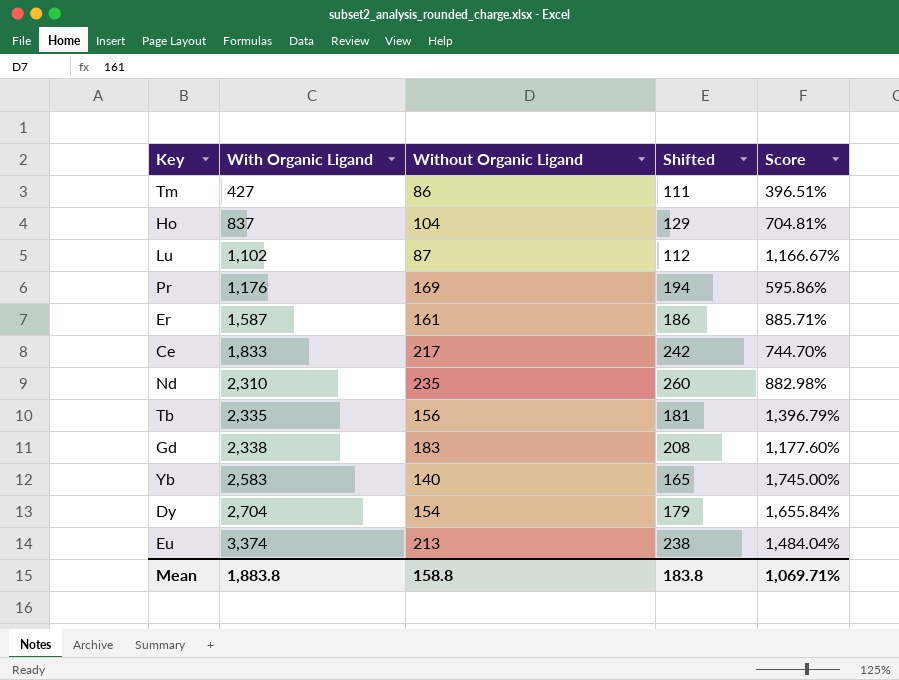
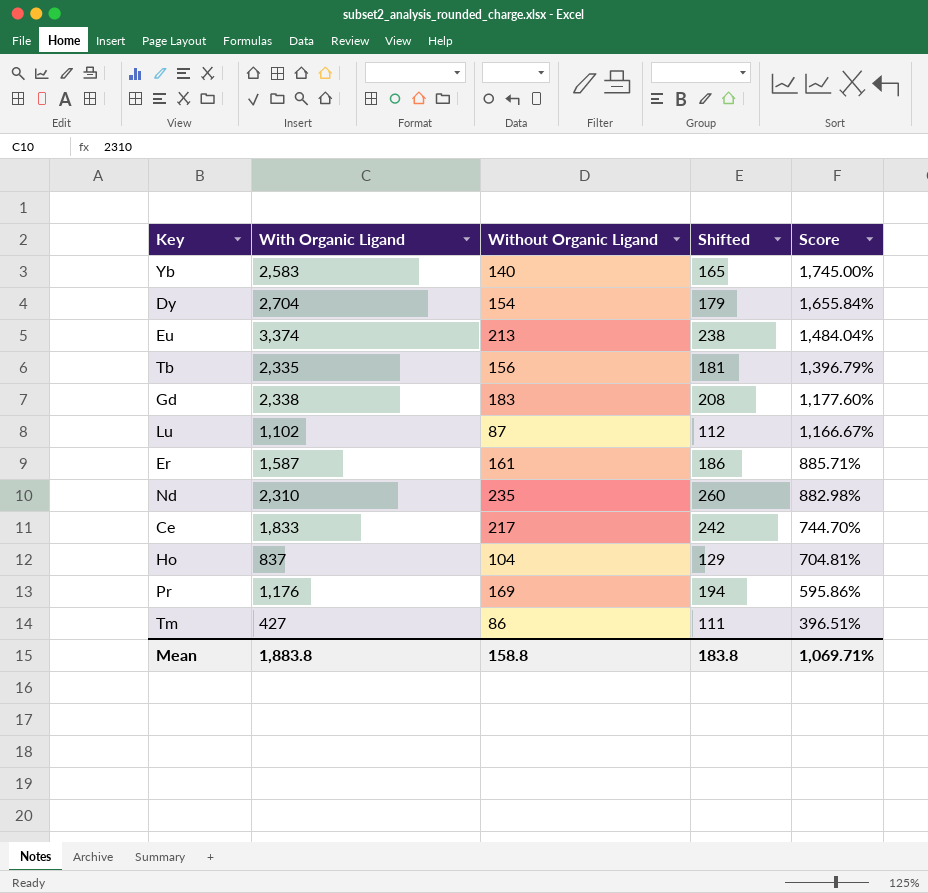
row order: With Organic Ligand ascending -> Score descending

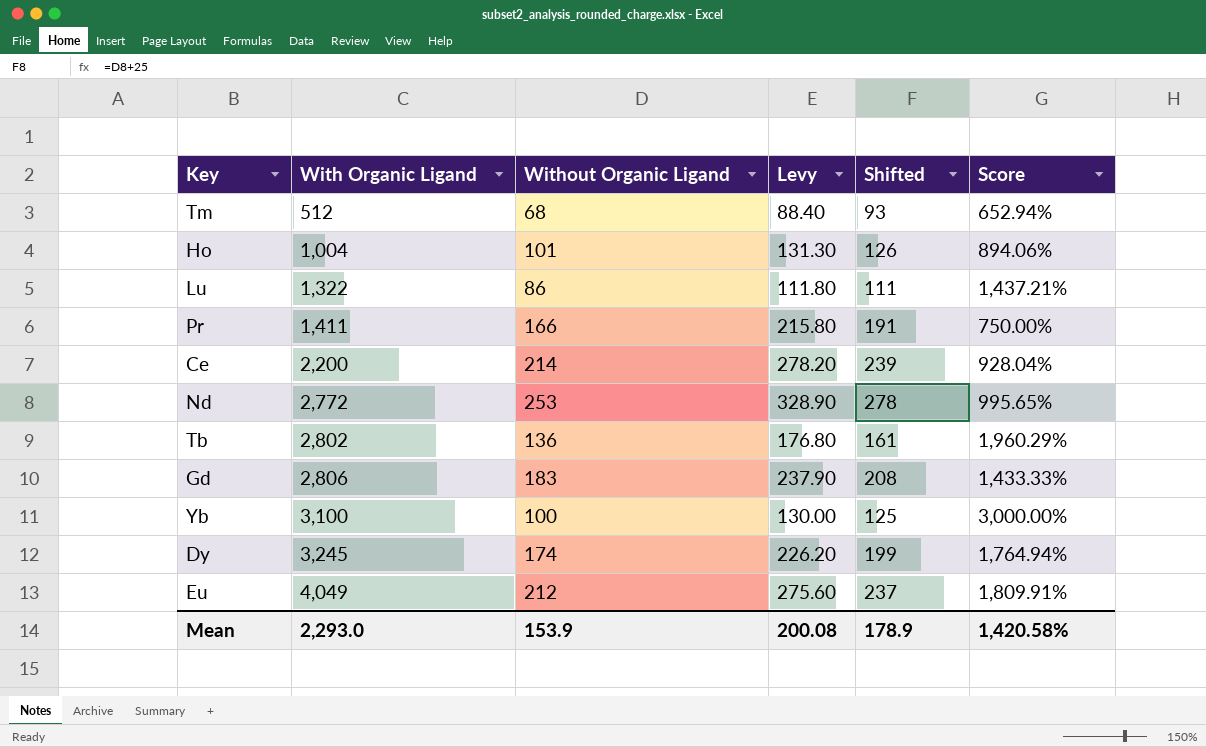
row order: Score descending -> With Organic Ligand ascending
column Levy | formula: none -> [Without Organic Ligand] * 1.3
row Er: 1,587 | 161 | 186 | 885.71% -> none
Tm | With Organic Ligand: 427 -> 512
Tm | Without Organic Ligand: 86 -> 68
Tm | Shifted: 111 -> 93
Tm | Score: 396.51% -> 652.94%
Ho | With Organic Ligand: 837 -> 1,004
Ho | Without Organic Ligand: 104 -> 101
Ho | Shifted: 129 -> 126
Ho | Score: 704.81% -> 894.06%
Lu | With Organic Ligand: 1,102 -> 1,322
Lu | Without Organic Ligand: 87 -> 86
Lu | Shifted: 112 -> 111
Lu | Score: 1,166.67% -> 1,437.21%
Pr | With Organic Ligand: 1,176 -> 1,411
Pr | Without Organic Ligand: 169 -> 166
Pr | Shifted: 194 -> 191
Pr | Score: 595.86% -> 750.00%
Ce | With Organic Ligand: 1,833 -> 2,200
Ce | Without Organic Ligand: 217 -> 214
Ce | Shifted: 242 -> 239
Ce | Score: 744.70% -> 928.04%
Nd | With Organic Ligand: 2,310 -> 2,772
Nd | Without Organic Ligand: 235 -> 253
Nd | Shifted: 260 -> 278
Nd | Score: 882.98% -> 995.65%
Tb | With Organic Ligand: 2,335 -> 2,802
Tb | Without Organic Ligand: 156 -> 136
Tb | Shifted: 181 -> 161
Tb | Score: 1,396.79% -> 1,960.29%
Gd | With Organic Ligand: 2,338 -> 2,806
Gd | Score: 1,177.60% -> 1,433.33%
Yb | With Organic Ligand: 2,583 -> 3,100
Yb | Without Organic Ligand: 140 -> 100
Yb | Shifted: 165 -> 125
Yb | Score: 1,745.00% -> 3,000.00%
Dy | With Organic Ligand: 2,704 -> 3,245
Dy | Without Organic Ligand: 154 -> 174
Dy | Shifted: 179 -> 199
Dy | Score: 1,655.84% -> 1,764.94%
Eu | With Organic Ligand: 3,374 -> 4,049
Eu | Without Organic Ligand: 213 -> 212
Eu | Shifted: 238 -> 237
Eu | Score: 1,484.04% -> 1,809.91%
Mean | With Organic Ligand: 1,883.8 -> 2,293.0
Mean | Without Organic Ligand: 158.8 -> 153.9
Mean | Shifted: 183.8 -> 178.9
Mean | Score: 1,069.71% -> 1,420.58%

